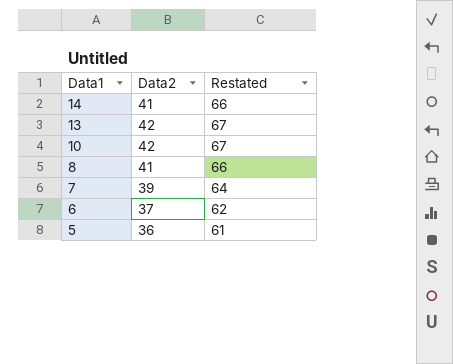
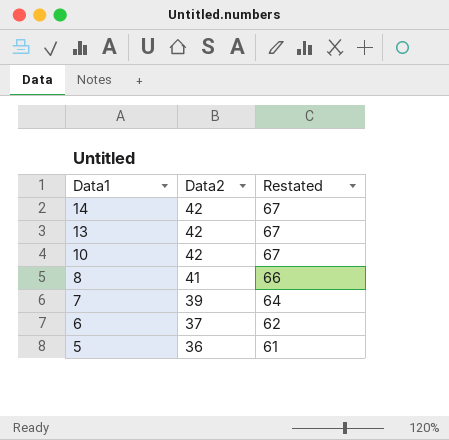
14 | Data2: 41 -> 42
14 | Restated: 66 -> 67

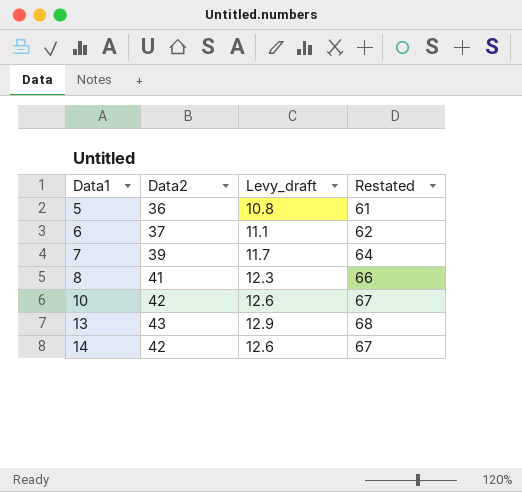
row order: Data1 descending -> Data1 ascending
column Levy_draft | formula: none -> [Data2] * 0.3
13 | Data2: 42 -> 43
13 | Restated: 67 -> 68

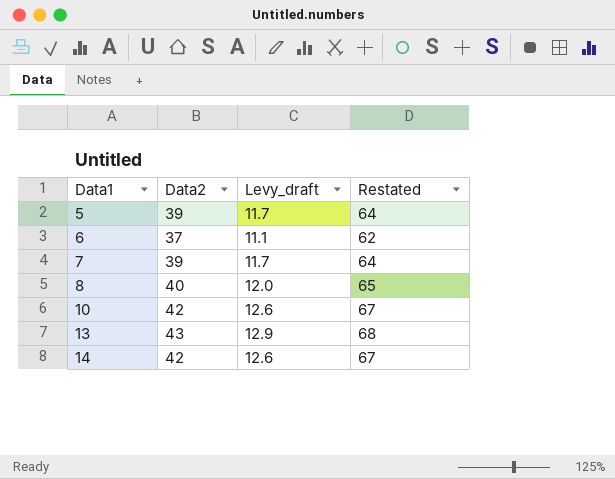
5 | Data2: 36 -> 39
5 | Levy_draft: 10.8 -> 11.7
5 | Restated: 61 -> 64
8 | Data2: 41 -> 40
8 | Levy_draft: 12.3 -> 12.0
8 | Restated: 66 -> 65

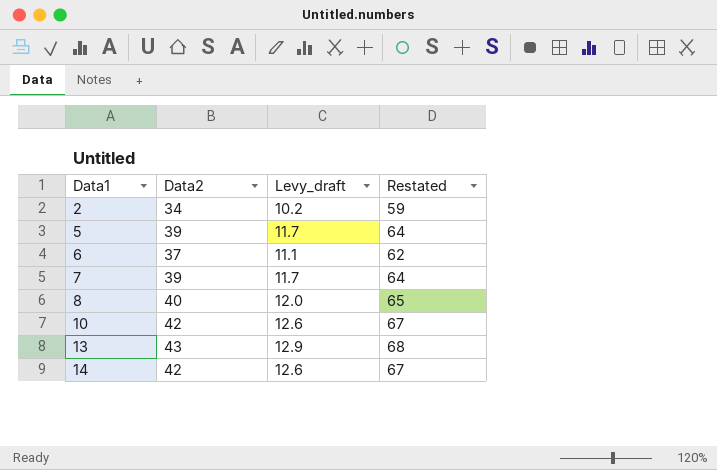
row 2: none -> 34 | 10.2 | 59

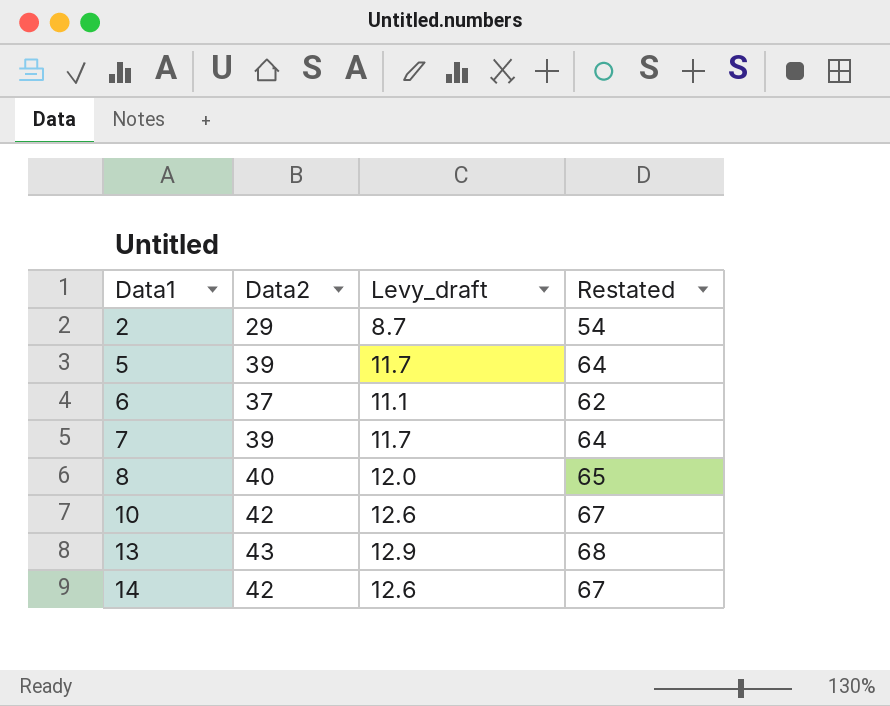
2 | Data2: 34 -> 29
2 | Levy_draft: 10.2 -> 8.7
2 | Restated: 59 -> 54

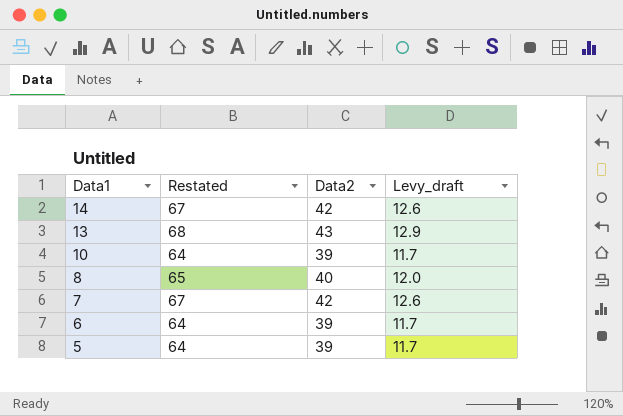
row order: Data1 ascending -> Data1 descending
column Restated | position: 4 -> 2
row 2: 29 | 8.7 | 54 -> none
10 | Restated: 67 -> 64
10 | Data2: 42 -> 39
10 | Levy_draft: 12.6 -> 11.7
7 | Restated: 64 -> 67
7 | Data2: 39 -> 42
7 | Levy_draft: 11.7 -> 12.6
6 | Restated: 62 -> 64
6 | Data2: 37 -> 39
6 | Levy_draft: 11.1 -> 11.7

